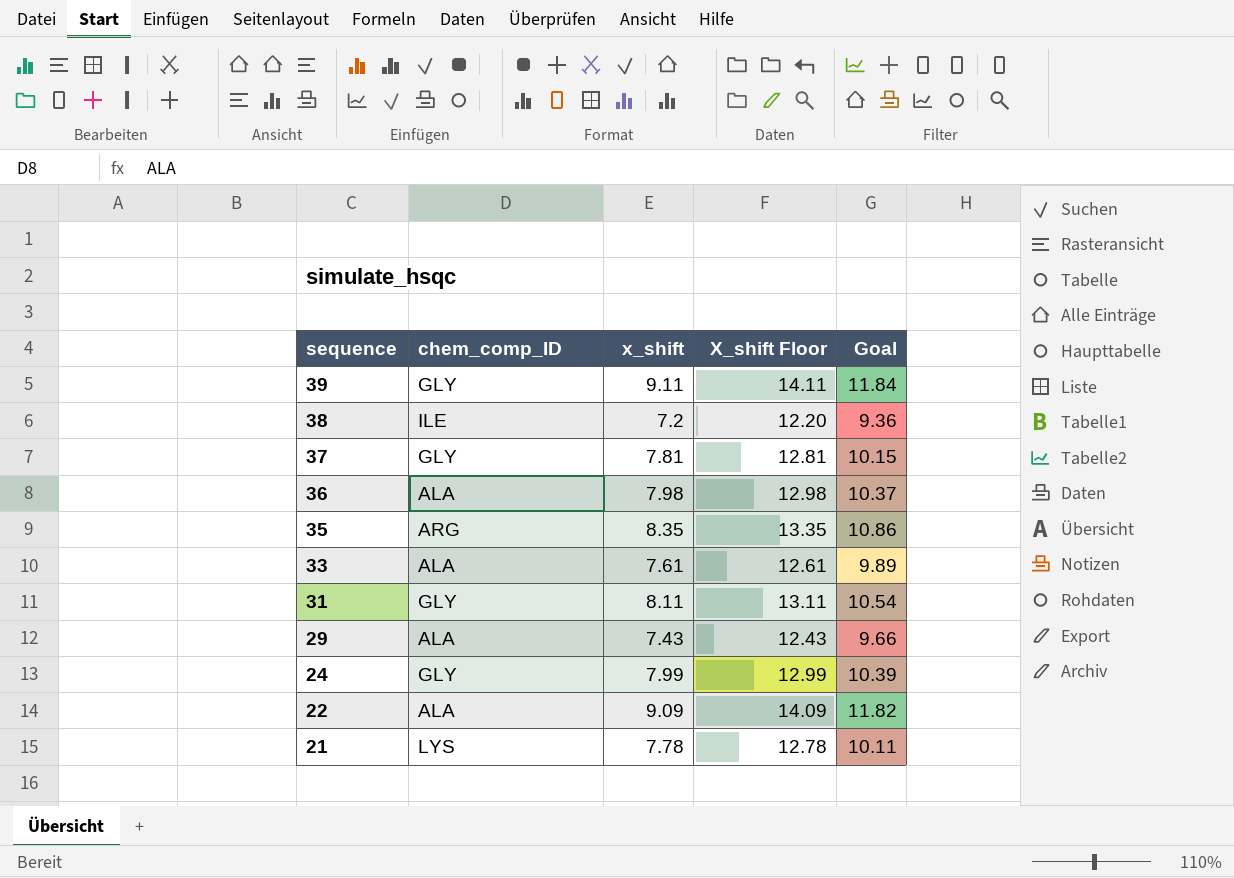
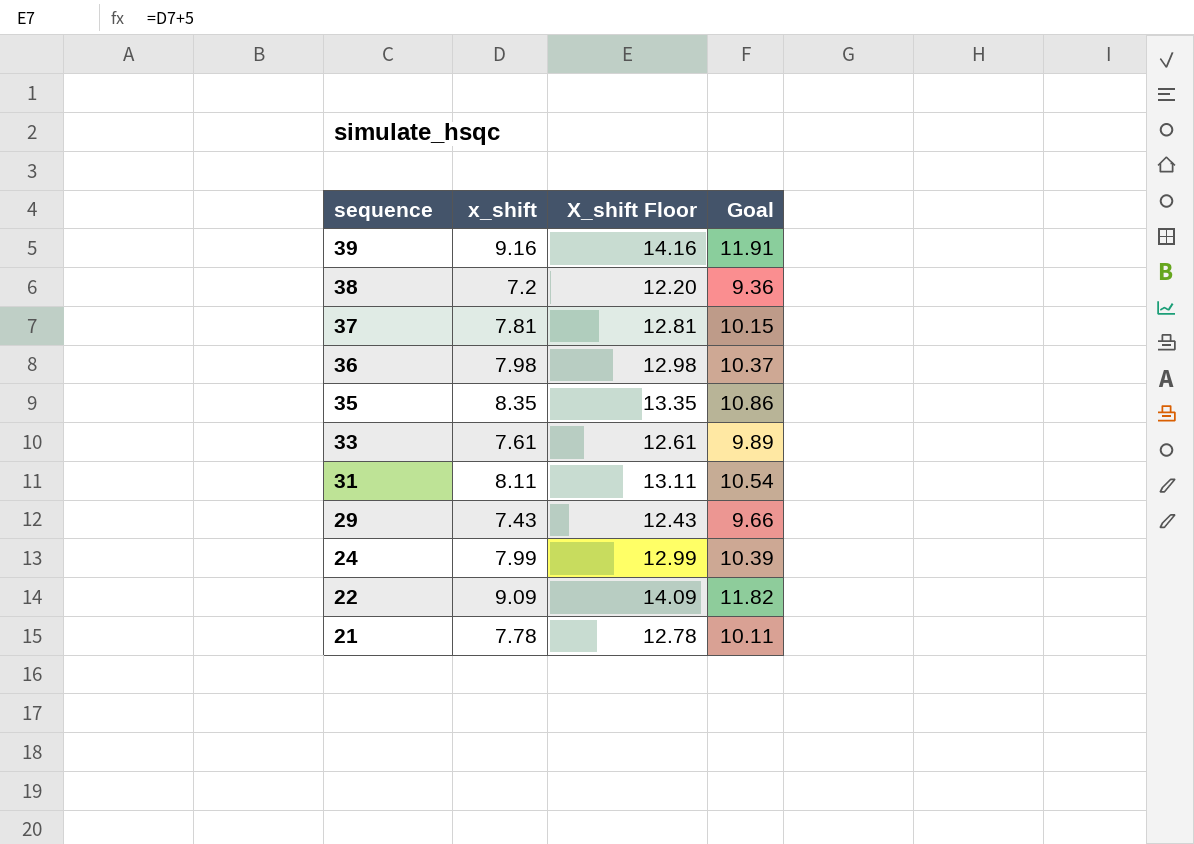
column chem_comp_ID | position: 2 -> none
39 | x_shift: 9.11 -> 9.16
39 | X_shift Floor: 14.11 -> 14.16
39 | Goal: 11.84 -> 11.91

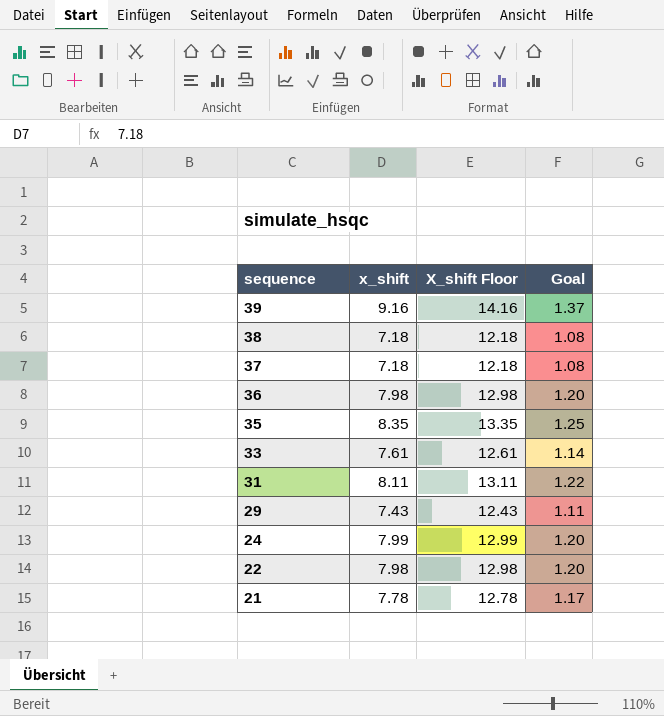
column Goal | formula: [x_shift] * 1.3 -> [x_shift] * 0.15
38 | x_shift: 7.2 -> 7.18
38 | X_shift Floor: 12.20 -> 12.18
37 | x_shift: 7.81 -> 7.18
37 | X_shift Floor: 12.81 -> 12.18
22 | x_shift: 9.09 -> 7.98
22 | X_shift Floor: 14.09 -> 12.98

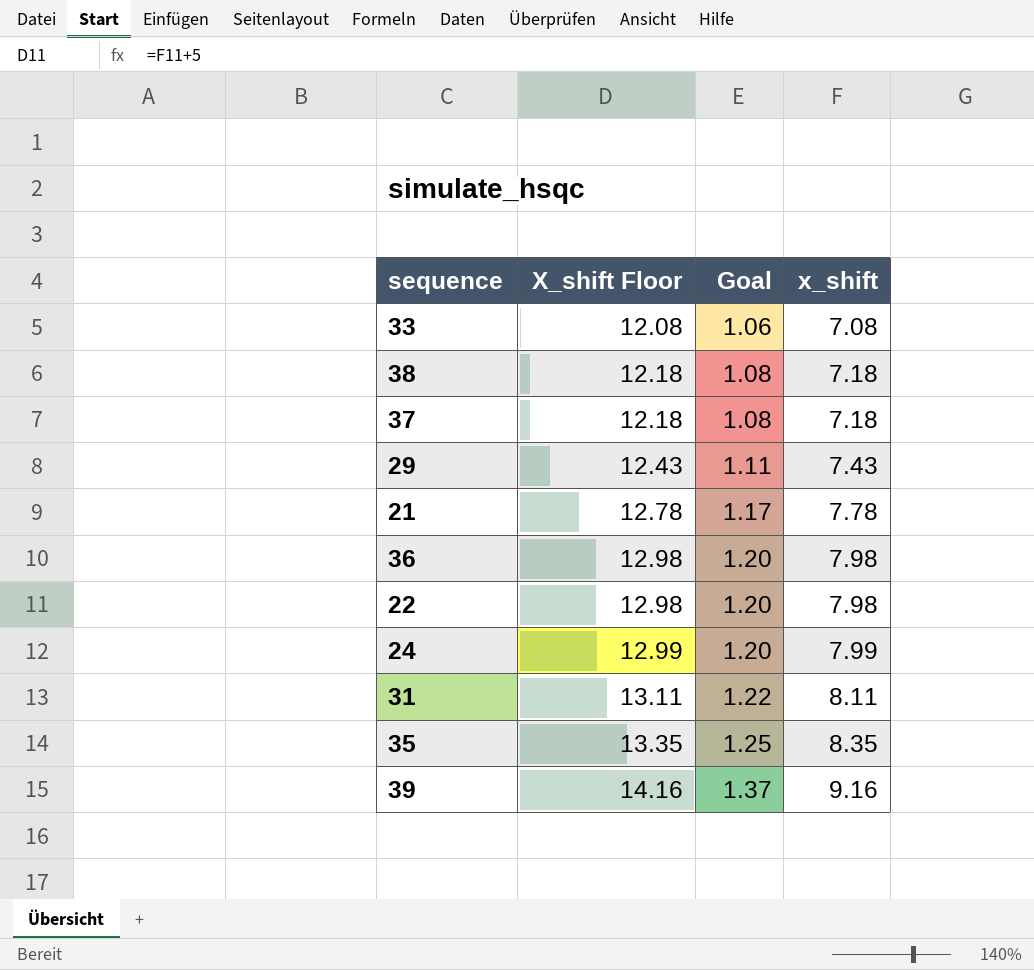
row order: sequence descending -> X_shift Floor ascending
column x_shift | position: 2 -> 4
33 | X_shift Floor: 12.61 -> 12.08
33 | Goal: 1.14 -> 1.06
33 | x_shift: 7.61 -> 7.08

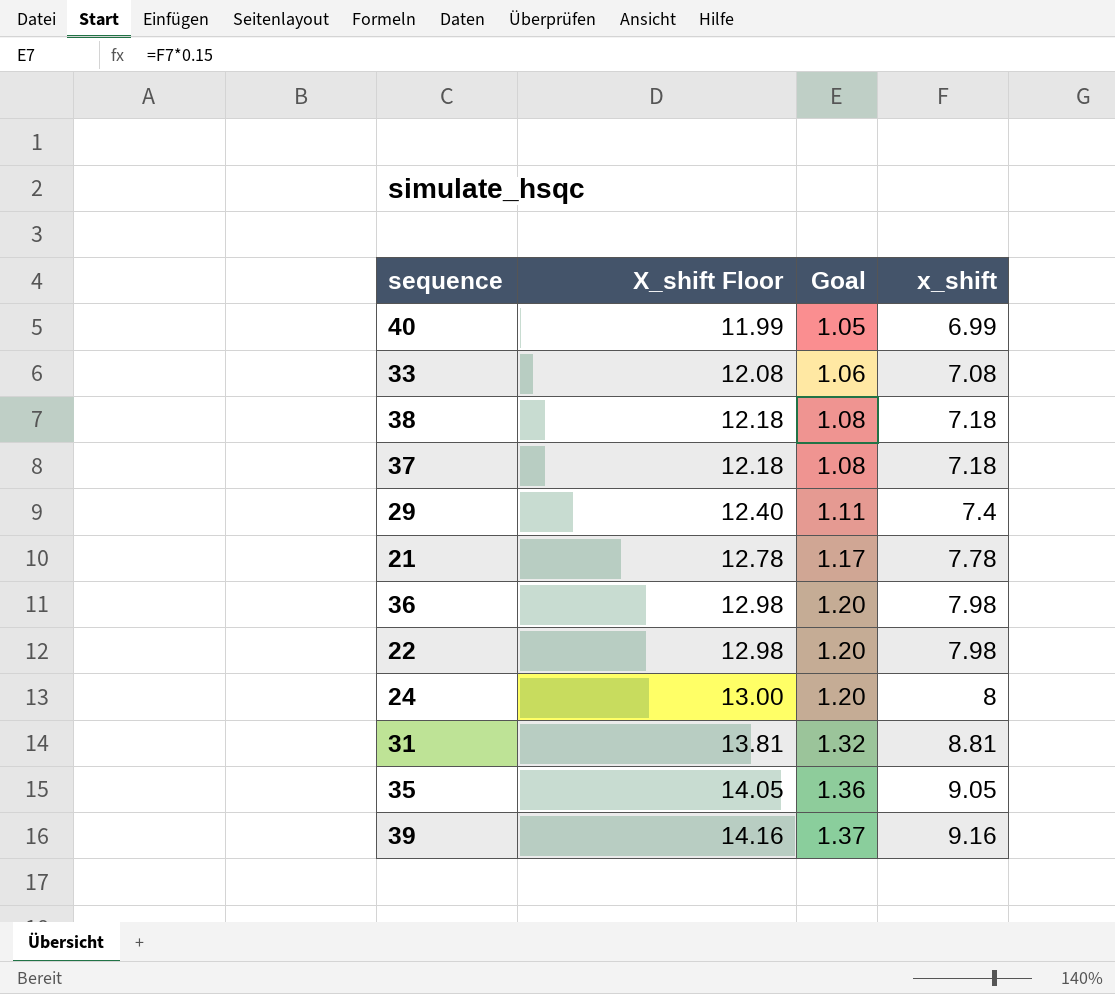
row 40: none -> 11.99 | 1.05 | 6.99
29 | X_shift Floor: 12.43 -> 12.40
29 | x_shift: 7.43 -> 7.4
24 | X_shift Floor: 12.99 -> 13.00
24 | x_shift: 7.99 -> 8
31 | X_shift Floor: 13.11 -> 13.81
31 | Goal: 1.22 -> 1.32
31 | x_shift: 8.11 -> 8.81
35 | X_shift Floor: 13.35 -> 14.05
35 | Goal: 1.25 -> 1.36
35 | x_shift: 8.35 -> 9.05

